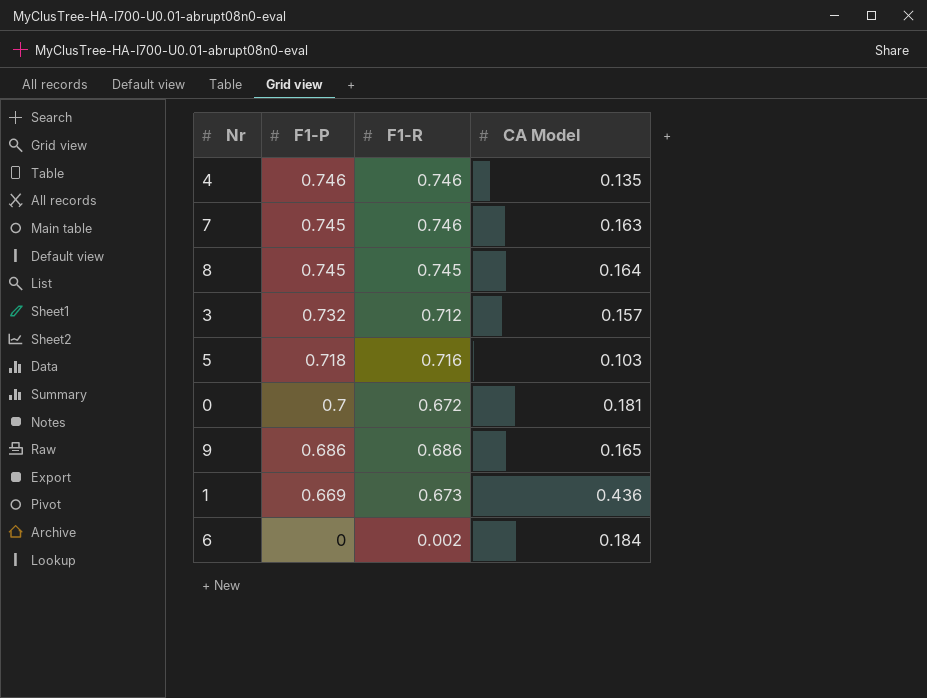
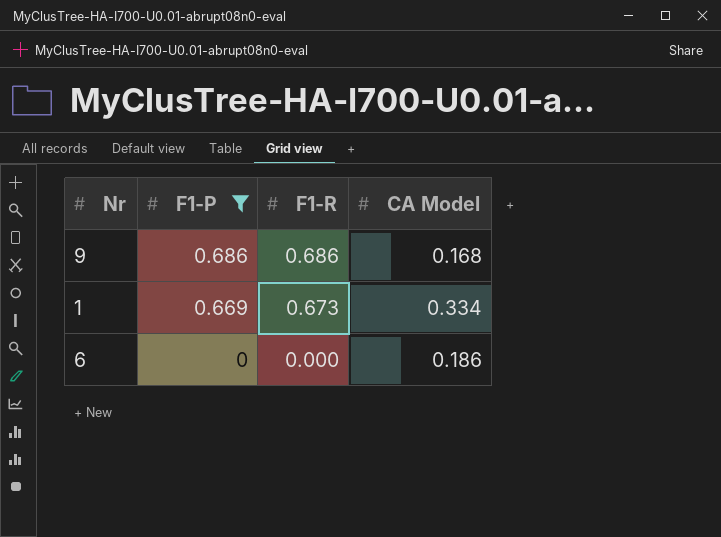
filter: none -> F1-P <= 0.686
9 | CA Model: 0.165 -> 0.168
1 | CA Model: 0.436 -> 0.334
6 | F1-R: 0.002 -> 0.000
6 | CA Model: 0.184 -> 0.186

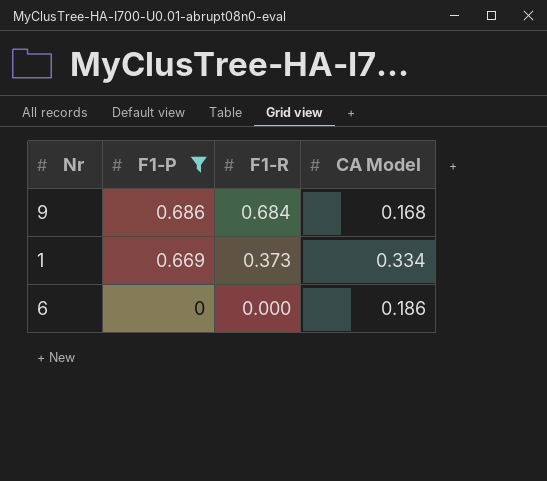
9 | F1-R: 0.686 -> 0.684
1 | F1-R: 0.673 -> 0.373

